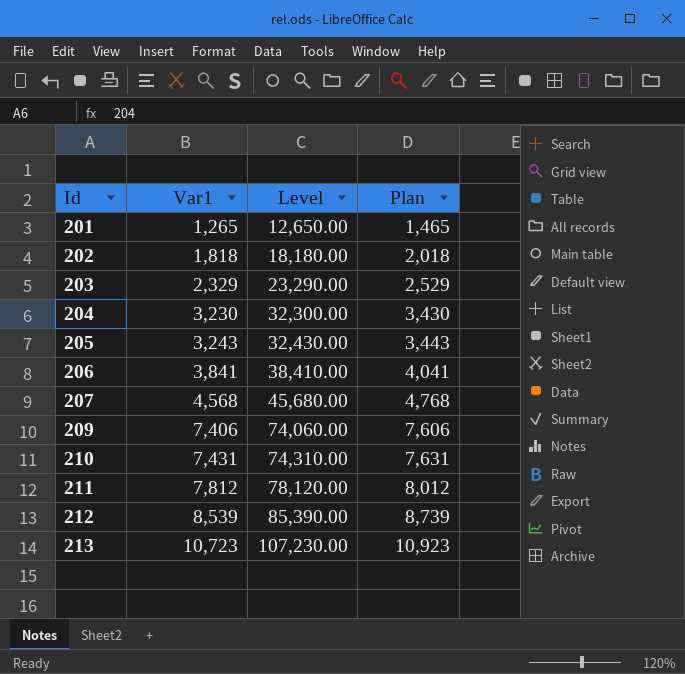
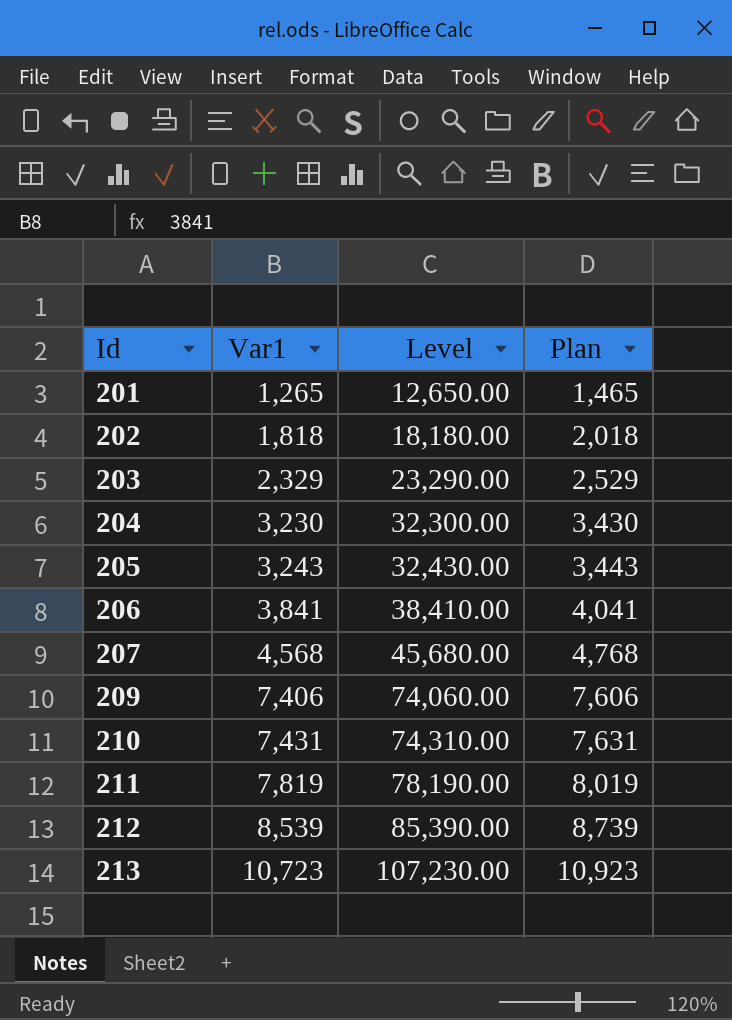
211 | Var1: 7,812 -> 7,819
211 | Level: 78,120.00 -> 78,190.00
211 | Plan: 8,012 -> 8,019

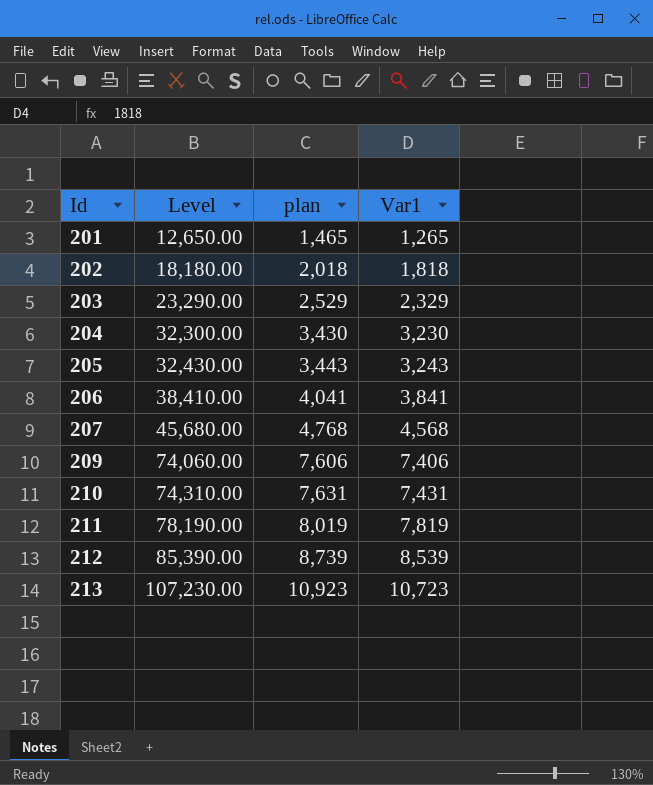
column name: Plan -> plan
column Var1 | position: 2 -> 4

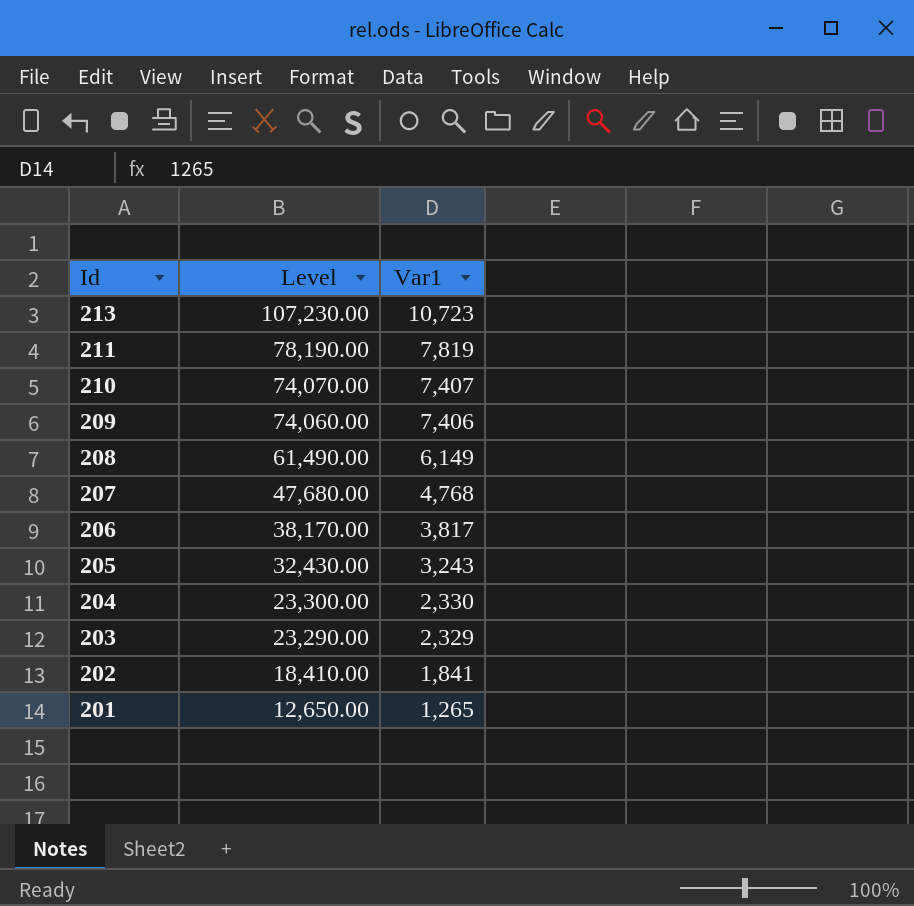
row order: Id ascending -> Id descending
column plan | formula: [Var1] + 200 -> none
row 212: 85,390.00 | 8,739 | 8,539 -> none
210 | Level: 74,310.00 -> 74,070.00
210 | Var1: 7,431 -> 7,407
row 208: none -> 61,490.00 | 6,149
207 | Level: 45,680.00 -> 47,680.00
207 | Var1: 4,568 -> 4,768
206 | Level: 38,410.00 -> 38,170.00
206 | Var1: 3,841 -> 3,817
204 | Level: 32,300.00 -> 23,300.00
204 | Var1: 3,230 -> 2,330
202 | Level: 18,180.00 -> 18,410.00
202 | Var1: 1,818 -> 1,841

